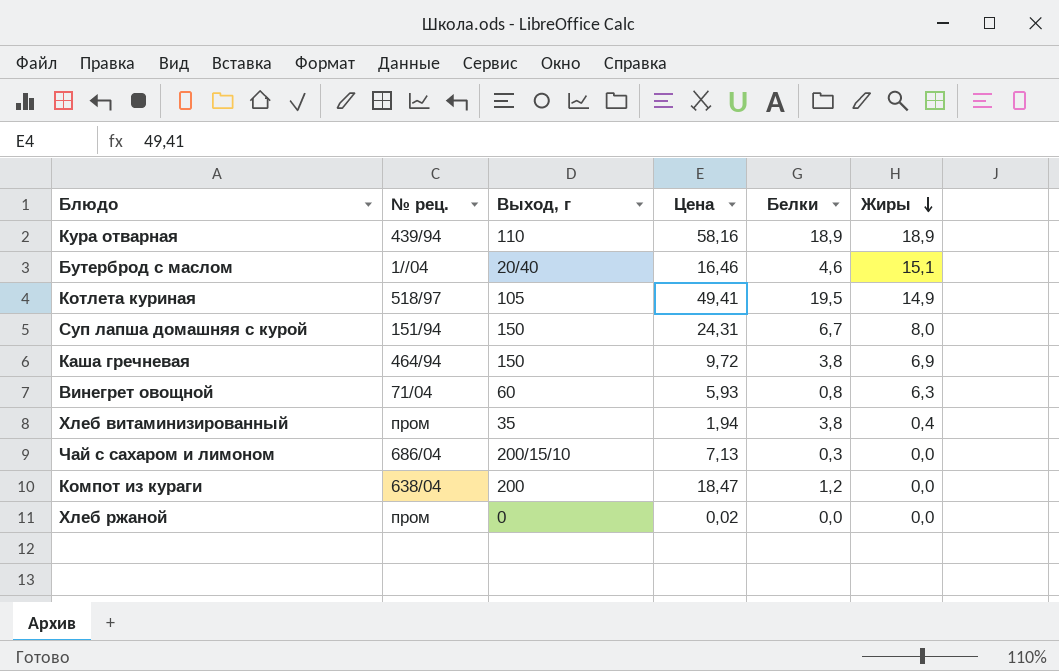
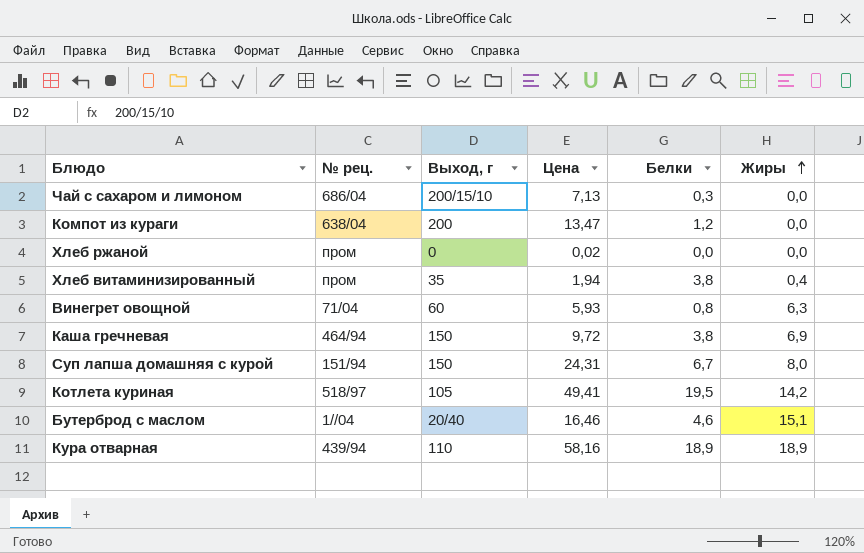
row order: Жиры descending -> Жиры ascending
Компот из кураги | Цена: 18,47 -> 13,47
Котлета куриная | Жиры: 14,9 -> 14,2

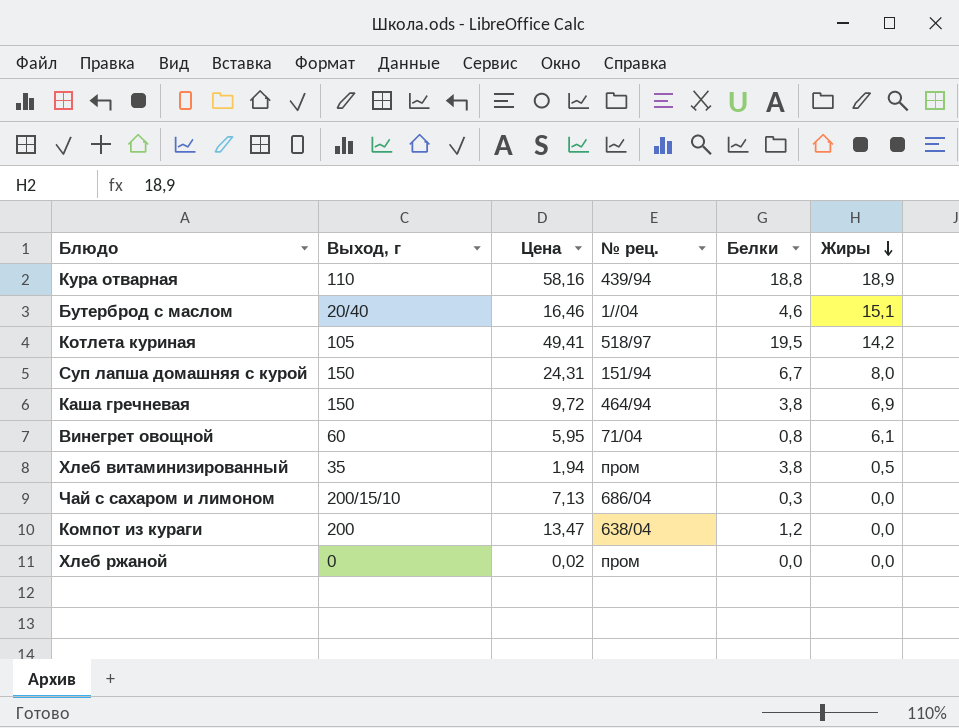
row order: Жиры ascending -> Жиры descending
column № рец. | position: 2 -> 4
Кура отварная | Белки: 18,9 -> 18,8
Винегрет овощной | Цена: 5,93 -> 5,95
Винегрет овощной | Жиры: 6,3 -> 6,1
Хлеб витаминизированный | Жиры: 0,4 -> 0,5

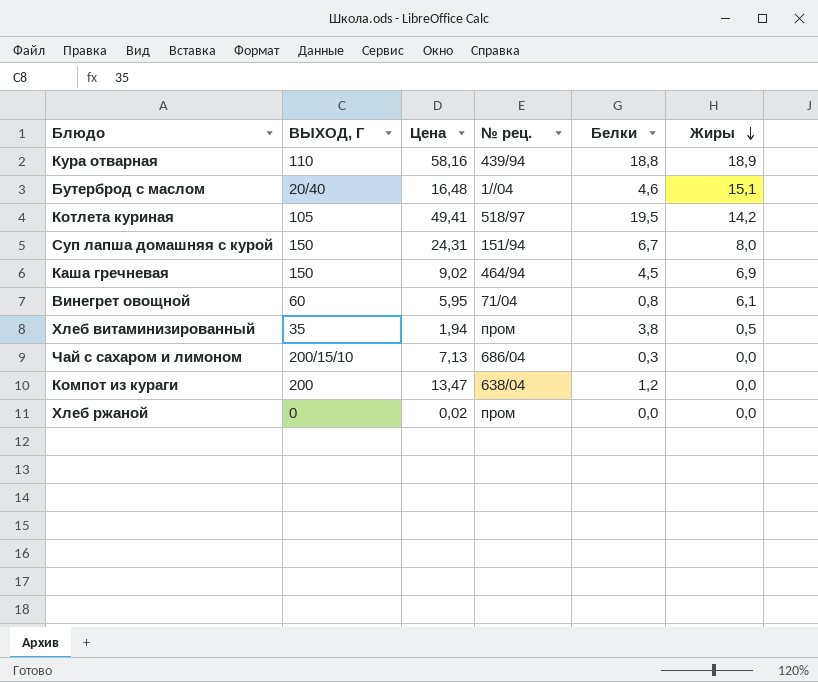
column name: Выход, г -> ВЫХОД, Г
Бутерброд с маслом | Цена: 16,46 -> 16,48
Каша гречневая | Цена: 9,72 -> 9,02
Каша гречневая | Белки: 3,8 -> 4,5

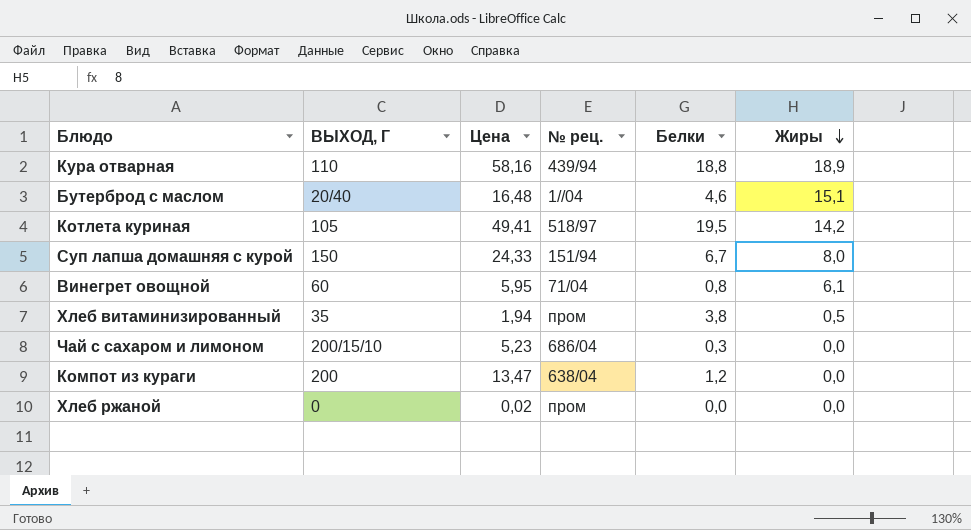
row Каша гречневая: 150 | 9,02 | 464/94 | 4,5 | 6,9 -> none
Суп лапша домашняя с курой | Цена: 24,31 -> 24,33
Чай с сахаром и лимоном | Цена: 7,13 -> 5,23

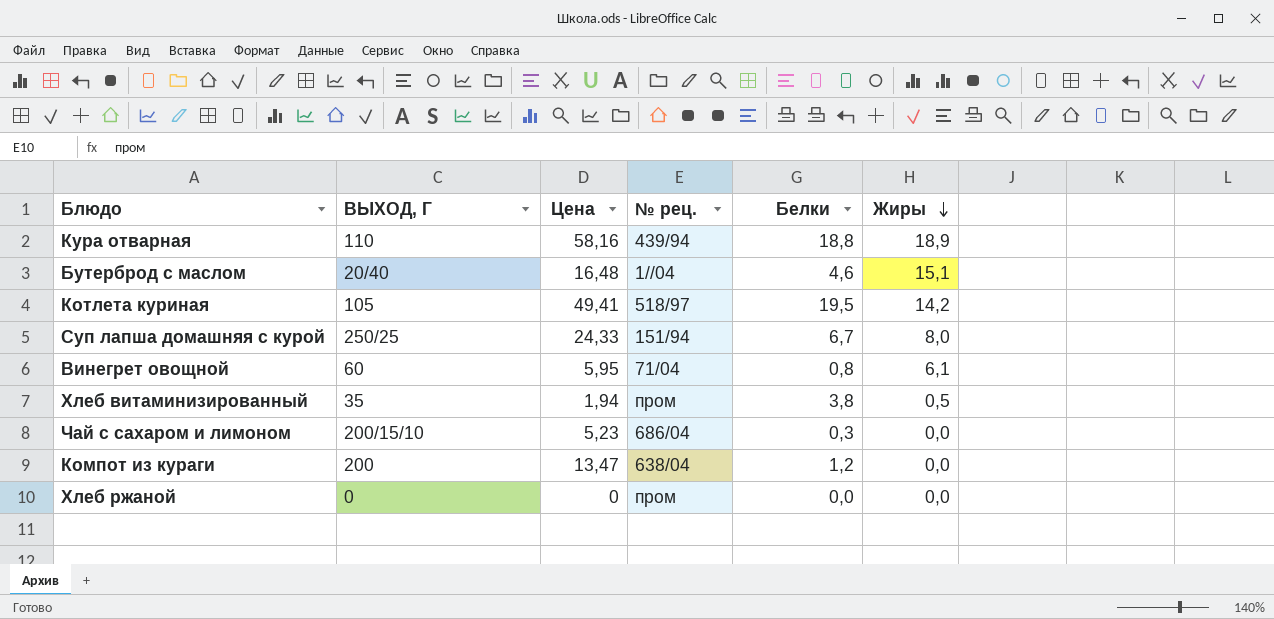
Суп лапша домашняя с курой | ВЫХОД, Г: 150 -> 250/25
Хлеб ржаной | Цена: 0,02 -> 0

